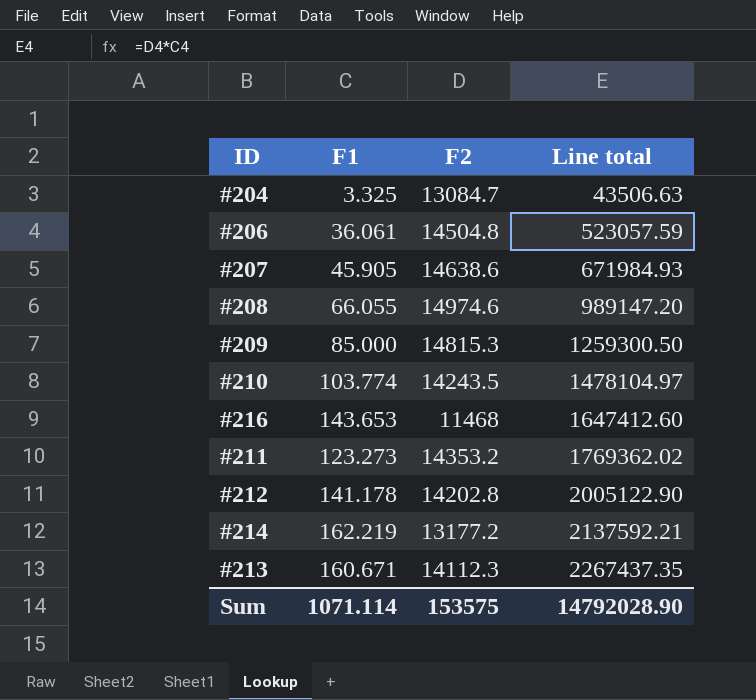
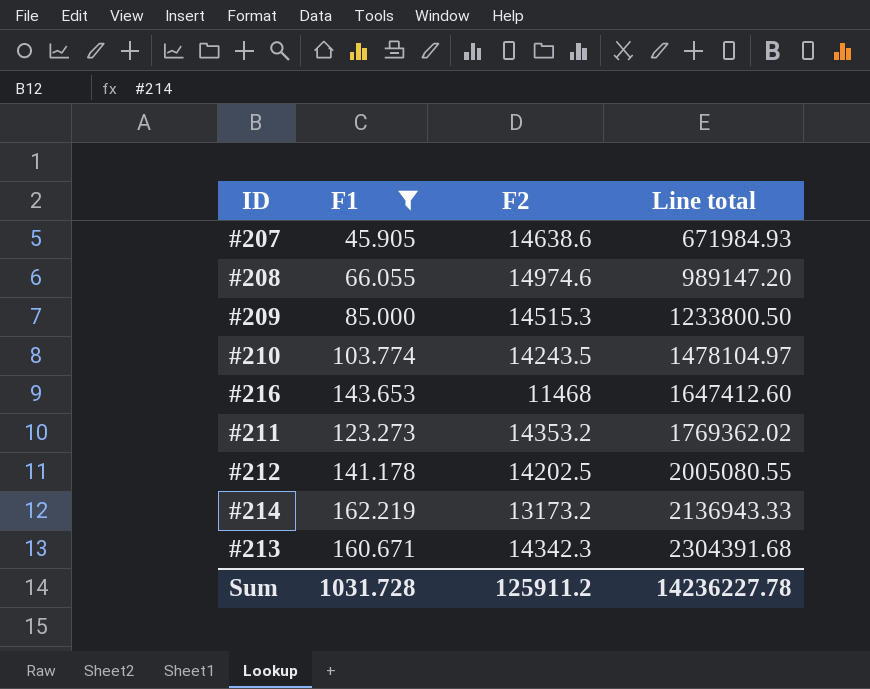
filter: none -> F1 >= 45.905
#209 | F2: 14815.3 -> 14515.3
#209 | Line total: 1259300.50 -> 1233800.50
#212 | F2: 14202.8 -> 14202.5
#212 | Line total: 2005122.90 -> 2005080.55
#214 | F2: 13177.2 -> 13173.2
#214 | Line total: 2137592.21 -> 2136943.33
#213 | F2: 14112.3 -> 14342.3
#213 | Line total: 2267437.35 -> 2304391.68
Sum | F1: 1071.114 -> 1031.728
Sum | F2: 153575 -> 125911.2
Sum | Line total: 14792028.90 -> 14236227.78

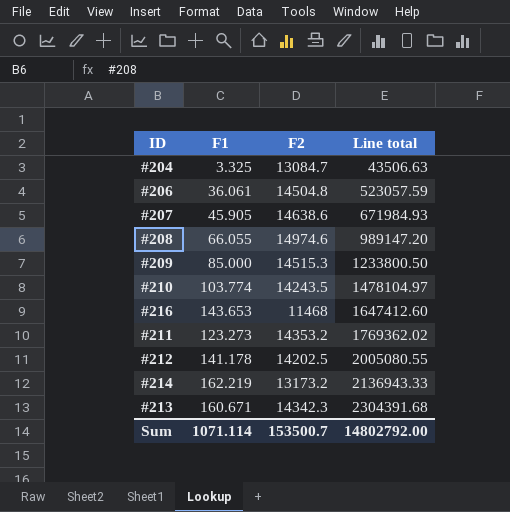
filter: F1 >= 45.905 -> none
Sum | F1: 1031.728 -> 1071.114
Sum | F2: 125911.2 -> 153500.7
Sum | Line total: 14236227.78 -> 14802792.00

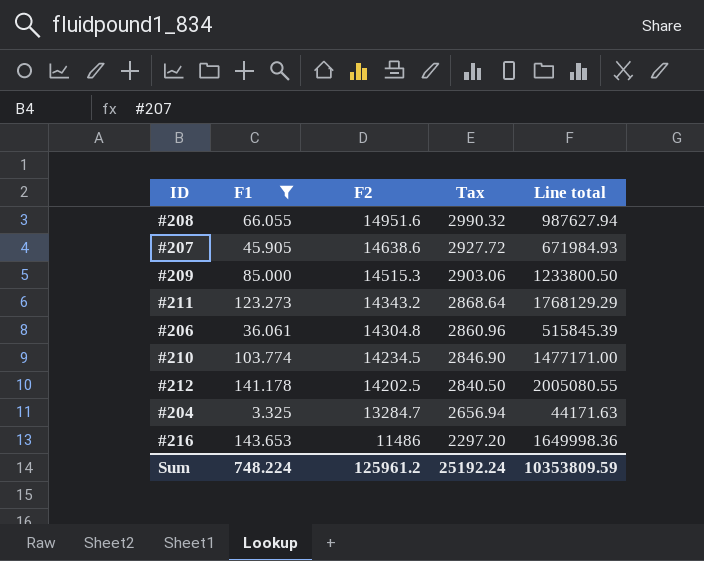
filter: none -> F1 <= 143.653
row order: Line total ascending -> F2 descending
column Tax | formula: none -> [F2] * 0.2
#208 | F2: 14974.6 -> 14951.6
#208 | Line total: 989147.20 -> 987627.94
#211 | F2: 14353.2 -> 14343.2
#211 | Line total: 1769362.02 -> 1768129.29
#206 | F2: 14504.8 -> 14304.8
#206 | Line total: 523057.59 -> 515845.39
#210 | F2: 14243.5 -> 14234.5
#210 | Line total: 1478104.97 -> 1477171.00
#204 | F2: 13084.7 -> 13284.7
#204 | Line total: 43506.63 -> 44171.63
#216 | F2: 11468 -> 11486
#216 | Line total: 1647412.60 -> 1649998.36
Sum | F1: 1071.114 -> 748.224
Sum | F2: 153500.7 -> 125961.2
Sum | Line total: 14802792.00 -> 10353809.59

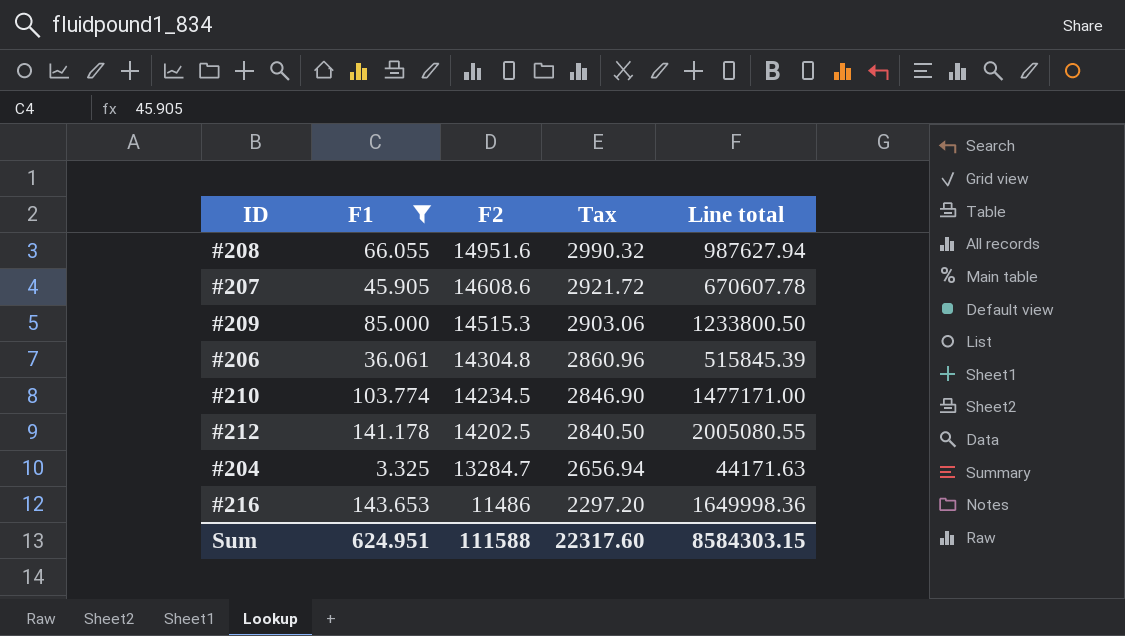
row #211: 123.273 | 14343.2 | 2868.64 | 1768129.29 -> none
#207 | F2: 14638.6 -> 14608.6
#207 | Tax: 2927.72 -> 2921.72
#207 | Line total: 671984.93 -> 670607.78
Sum | F1: 748.224 -> 624.951
Sum | F2: 125961.2 -> 111588
Sum | Tax: 25192.24 -> 22317.60
Sum | Line total: 10353809.59 -> 8584303.15

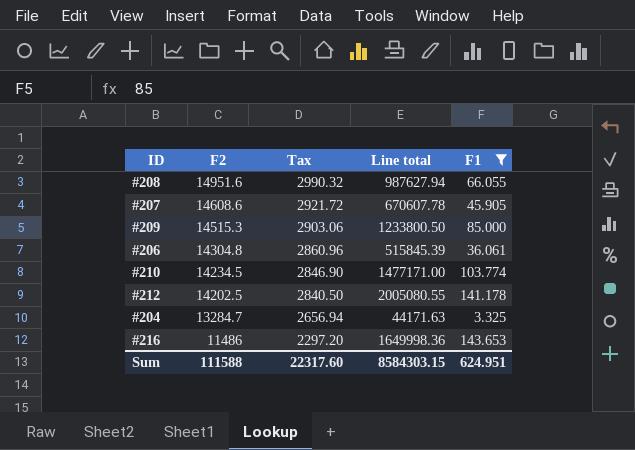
column F1 | position: 2 -> 5

